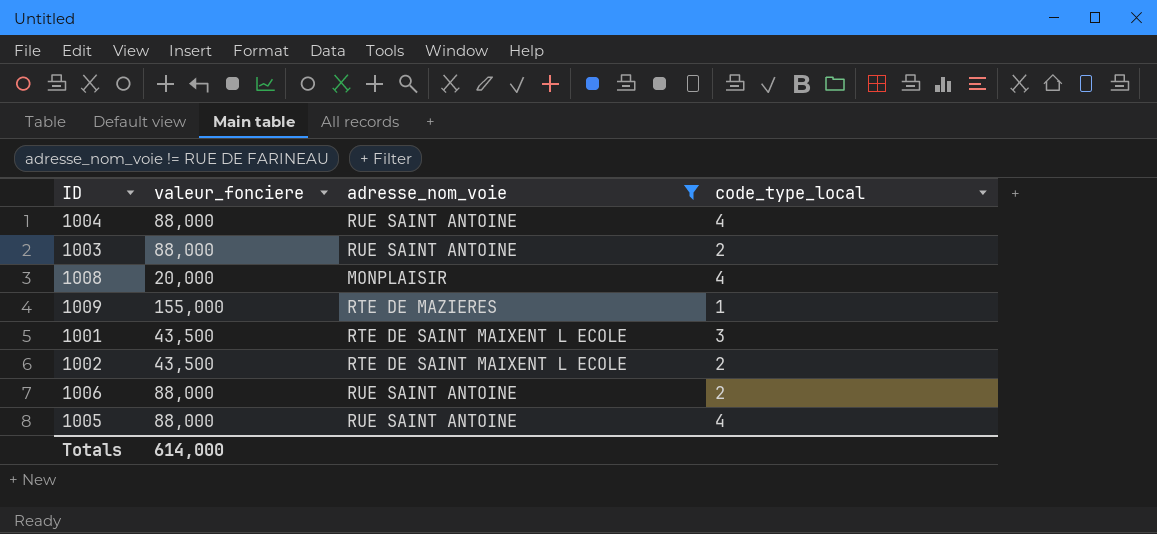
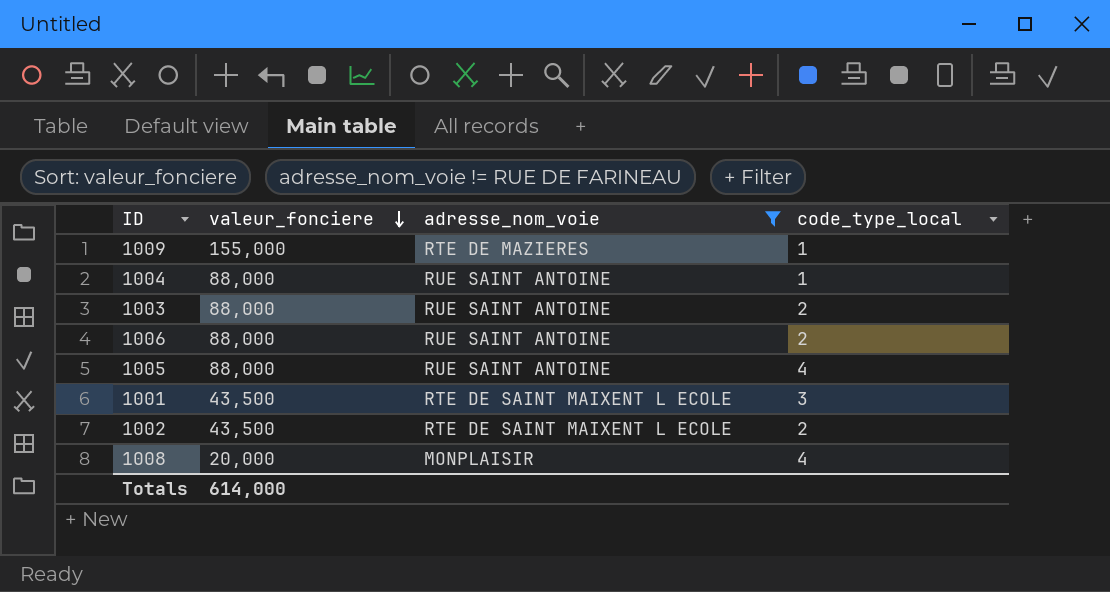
row order: none -> valeur_fonciere descending
1004 | code_type_local: 4 -> 1

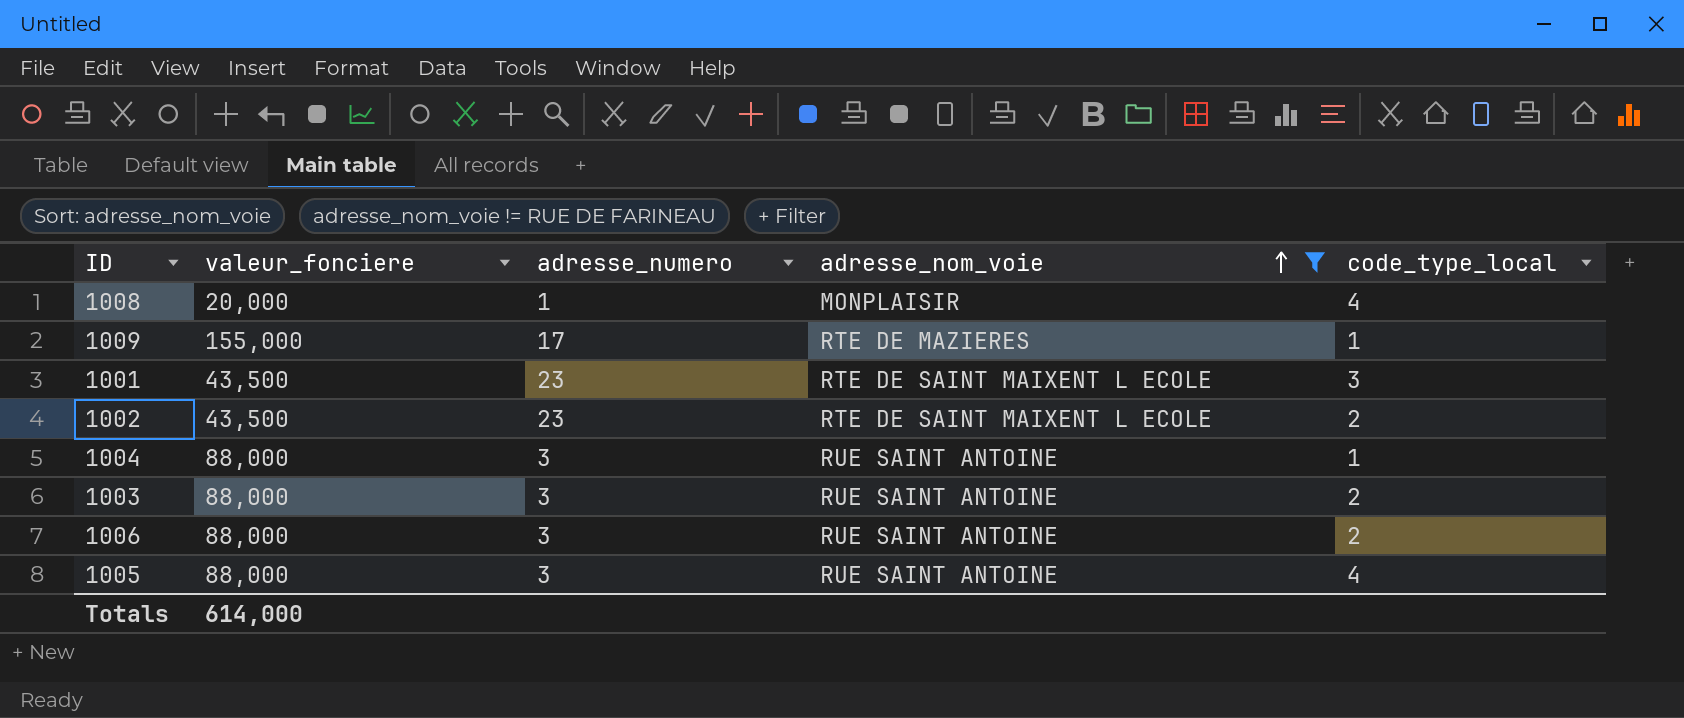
row order: valeur_fonciere descending -> adresse_nom_voie ascending
column adresse_numero | position: none -> 3

